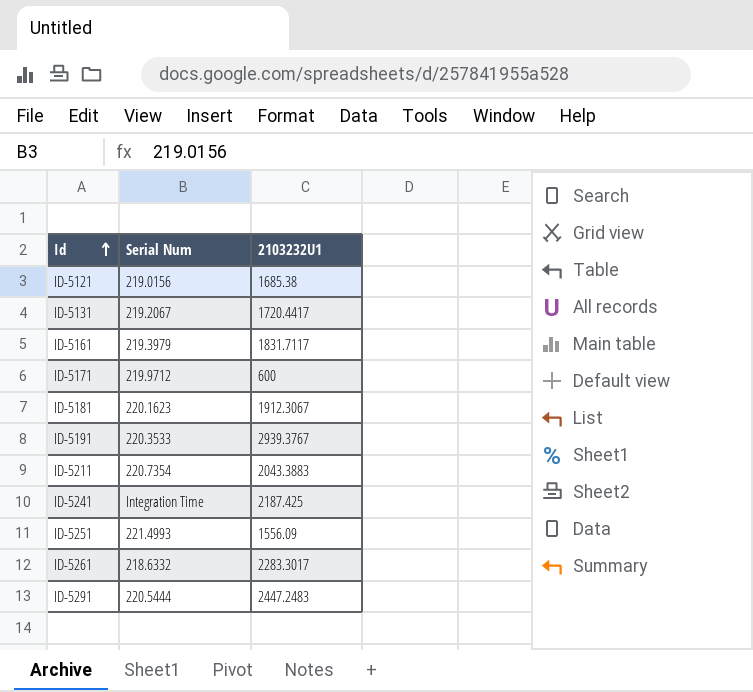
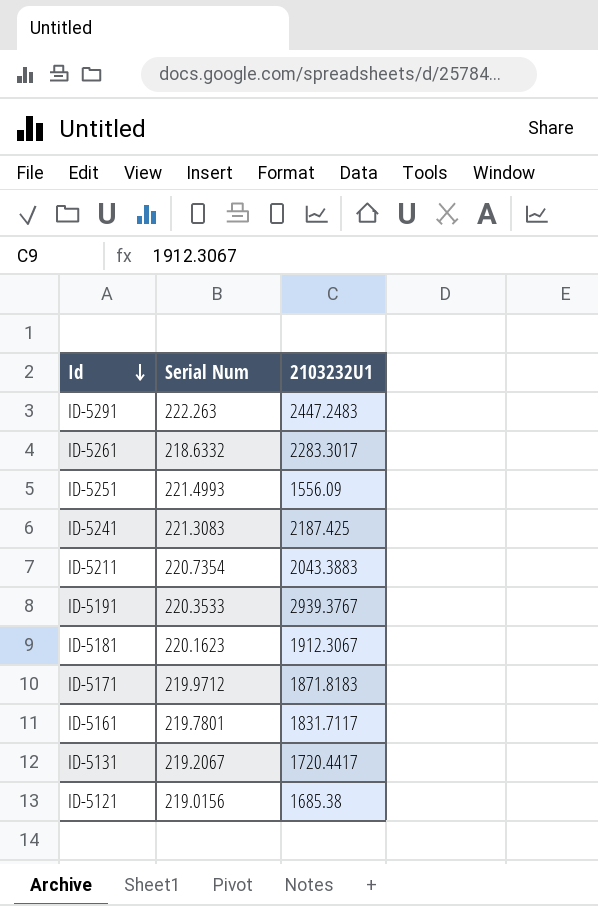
row order: Id ascending -> Id descending
ID-5291 | Serial Num: 220.5444 -> 222.263
ID-5241 | Serial Num: Integration Time -> 221.3083
ID-5171 | 2103232U1: 600 -> 1871.8183
ID-5161 | Serial Num: 219.3979 -> 219.7801

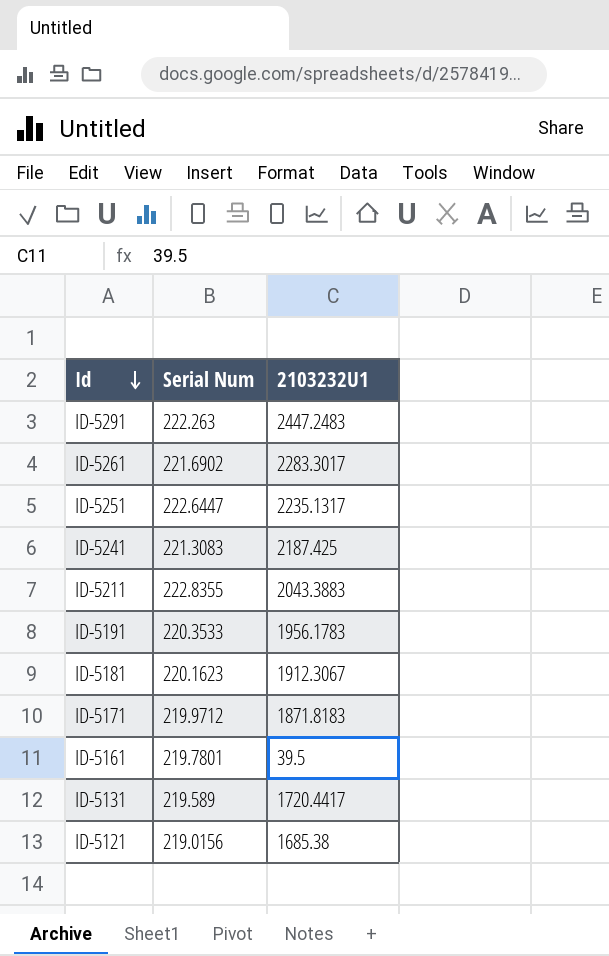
ID-5261 | Serial Num: 218.6332 -> 221.6902
ID-5251 | Serial Num: 221.4993 -> 222.6447
ID-5251 | 2103232U1: 1556.09 -> 2235.1317
ID-5211 | Serial Num: 220.7354 -> 222.8355
ID-5191 | 2103232U1: 2939.3767 -> 1956.1783
ID-5161 | 2103232U1: 1831.7117 -> 39.5
ID-5131 | Serial Num: 219.2067 -> 219.589

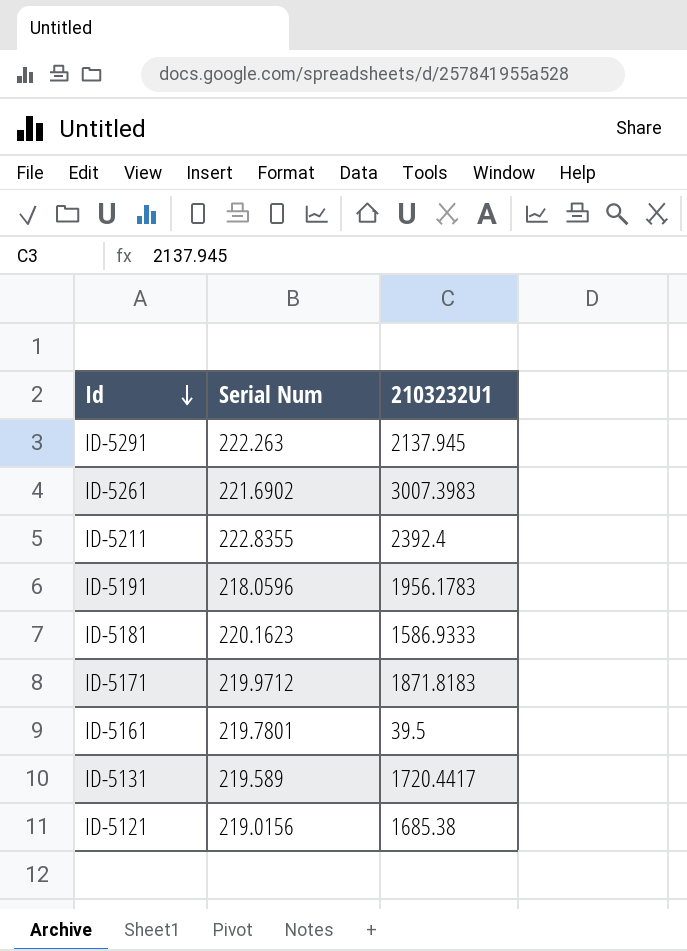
row ID-5251: 222.6447 | 2235.1317 -> none
row ID-5241: 221.3083 | 2187.425 -> none
ID-5291 | 2103232U1: 2447.2483 -> 2137.945
ID-5261 | 2103232U1: 2283.3017 -> 3007.3983
ID-5211 | 2103232U1: 2043.3883 -> 2392.4
ID-5191 | Serial Num: 220.3533 -> 218.0596
ID-5181 | 2103232U1: 1912.3067 -> 1586.9333

